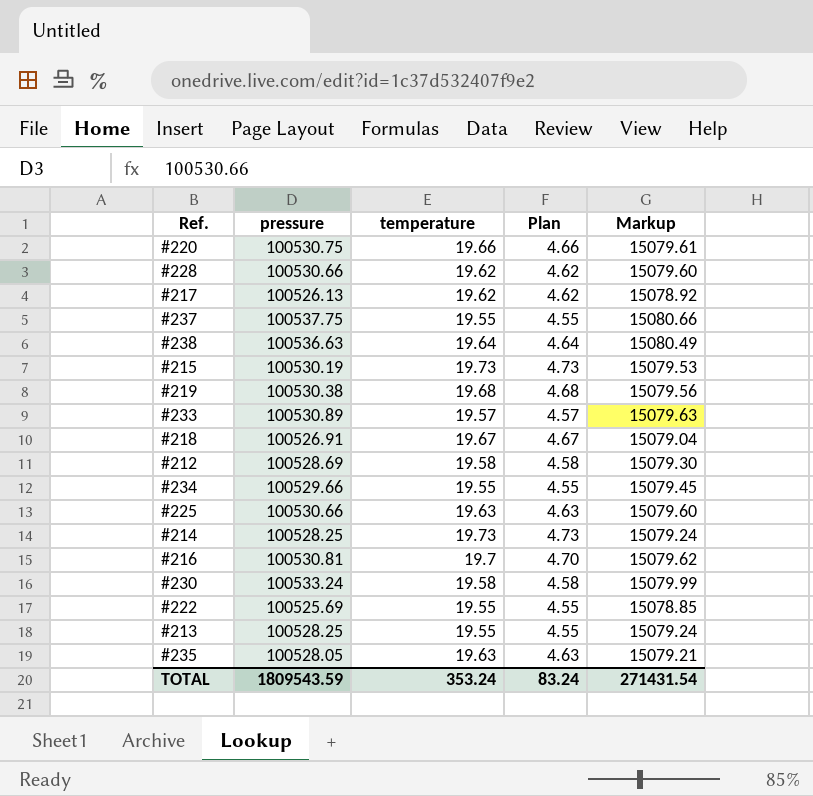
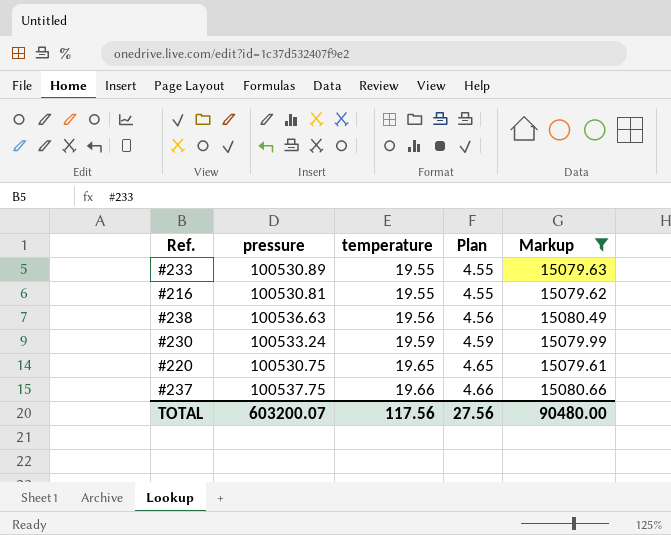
filter: none -> Markup >= 15079.61
row order: none -> temperature ascending
#233 | temperature: 19.57 -> 19.55
#233 | Plan: 4.57 -> 4.55
#216 | temperature: 19.7 -> 19.55
#216 | Plan: 4.70 -> 4.55
#238 | temperature: 19.64 -> 19.56
#238 | Plan: 4.64 -> 4.56
#230 | temperature: 19.58 -> 19.59
#230 | Plan: 4.58 -> 4.59
#220 | temperature: 19.66 -> 19.65
#220 | Plan: 4.66 -> 4.65
#237 | temperature: 19.55 -> 19.66
#237 | Plan: 4.55 -> 4.66
TOTAL | pressure: 1809543.59 -> 603200.07
TOTAL | temperature: 353.24 -> 117.56
TOTAL | Plan: 83.24 -> 27.56
TOTAL | Markup: 271431.54 -> 90480.00

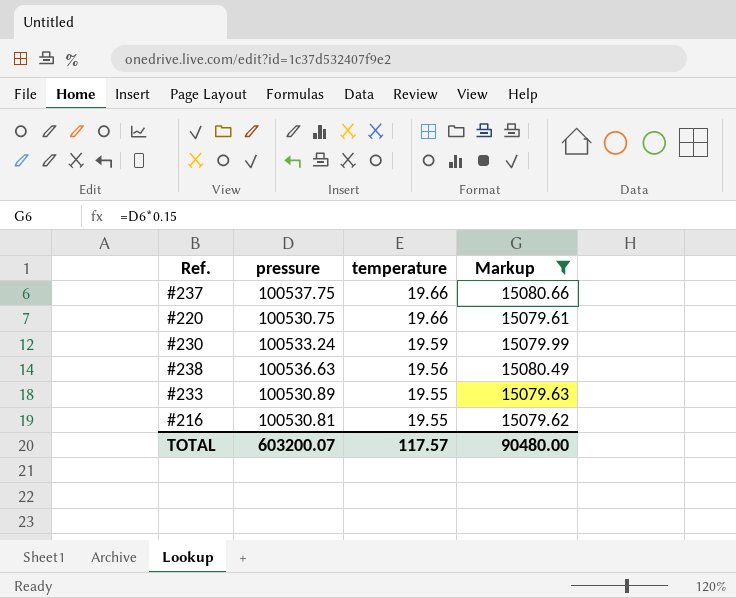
row order: temperature ascending -> temperature descending
column Plan | formula: [temperature] - 15 -> none
#220 | temperature: 19.65 -> 19.66
TOTAL | temperature: 117.56 -> 117.57

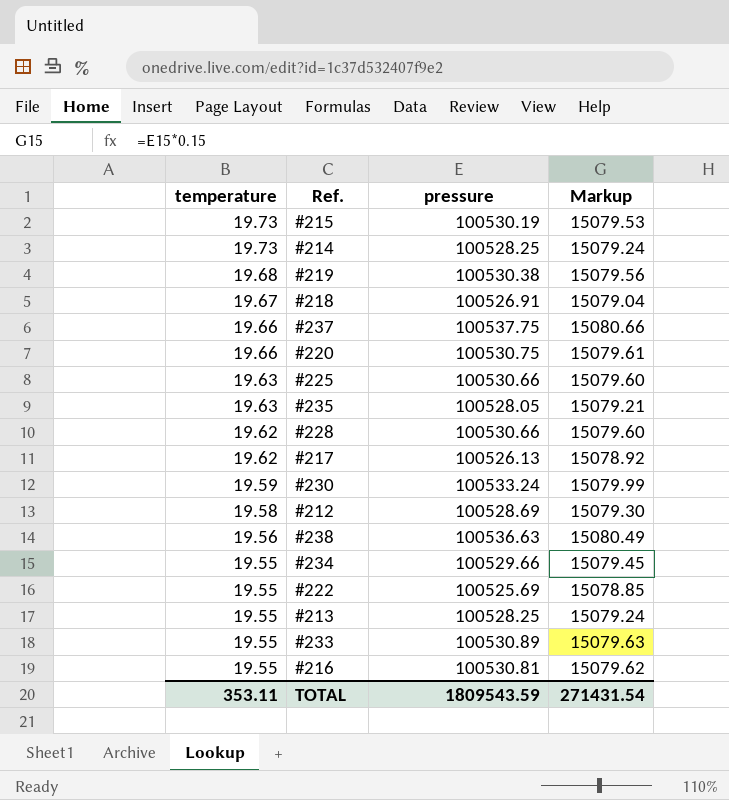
filter: Markup >= 15079.61 -> none
column temperature | position: 3 -> 1
TOTAL | temperature: 117.57 -> 353.11
TOTAL | pressure: 603200.07 -> 1809543.59
TOTAL | Markup: 90480.00 -> 271431.54

